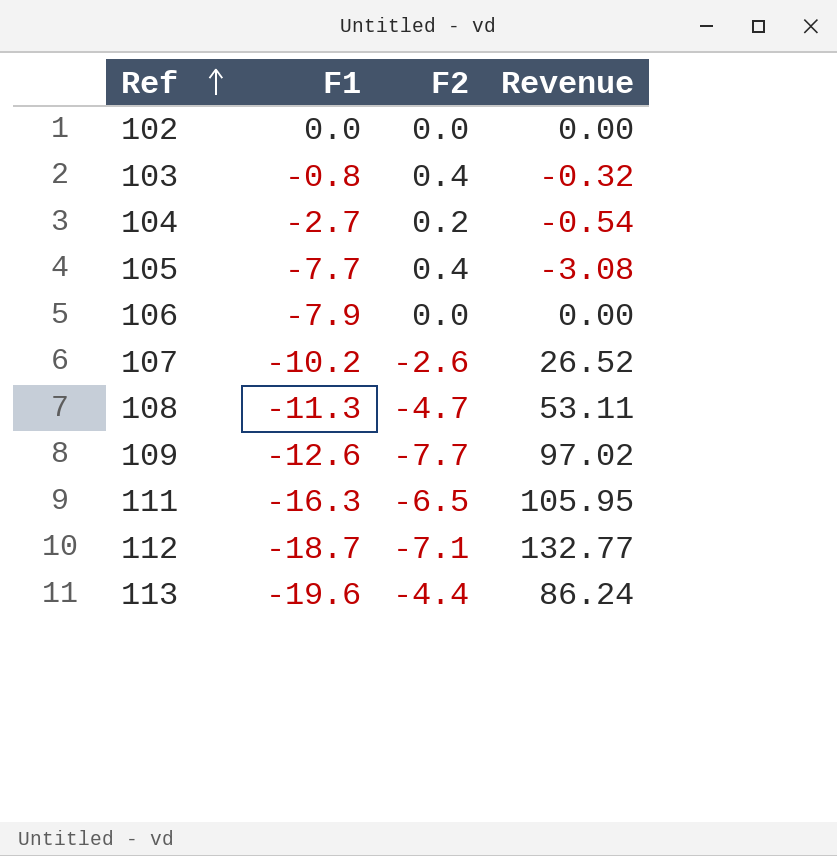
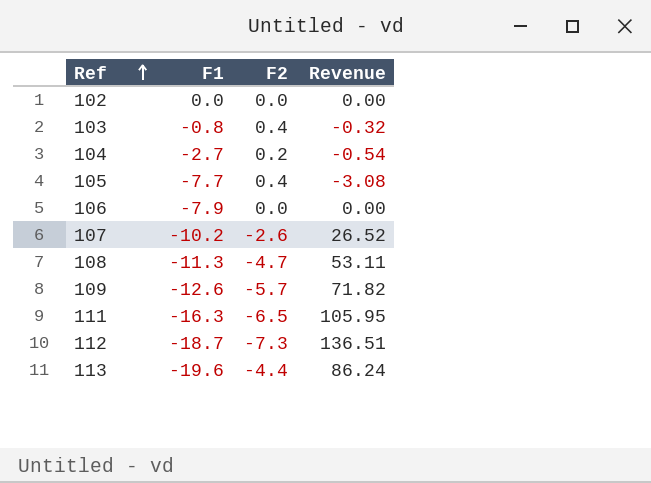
109 | F2: -7.7 -> -5.7
109 | Revenue: 97.02 -> 71.82
112 | F2: -7.1 -> -7.3
112 | Revenue: 132.77 -> 136.51

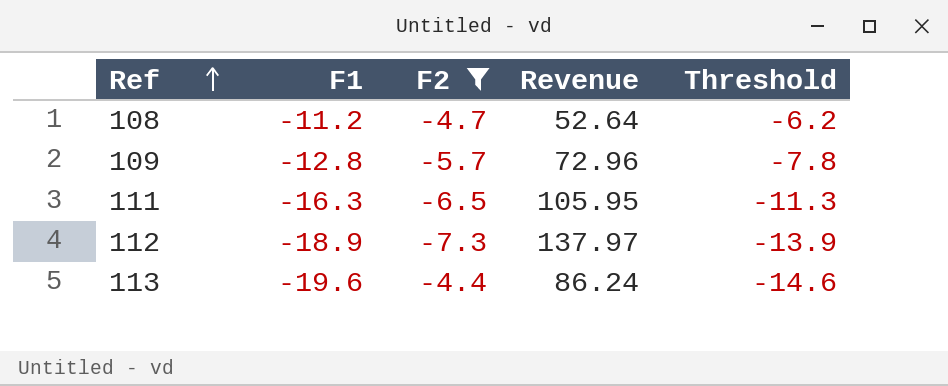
filter: none -> F2 <= -4.4
column Threshold | formula: none -> [F1] + 5
108 | F1: -11.3 -> -11.2
108 | Revenue: 53.11 -> 52.64
109 | F1: -12.6 -> -12.8
109 | Revenue: 71.82 -> 72.96
112 | F1: -18.7 -> -18.9
112 | Revenue: 136.51 -> 137.97

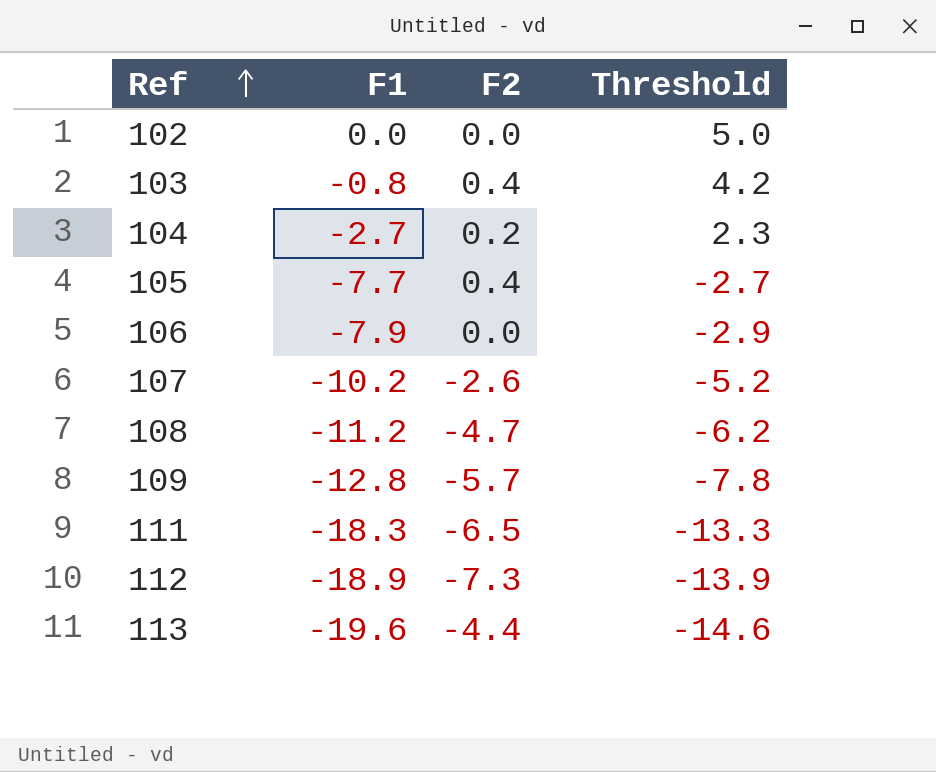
filter: F2 <= -4.4 -> none
column Revenue | formula: [F1] * [F2] -> none
111 | F1: -16.3 -> -18.3
111 | Threshold: -11.3 -> -13.3

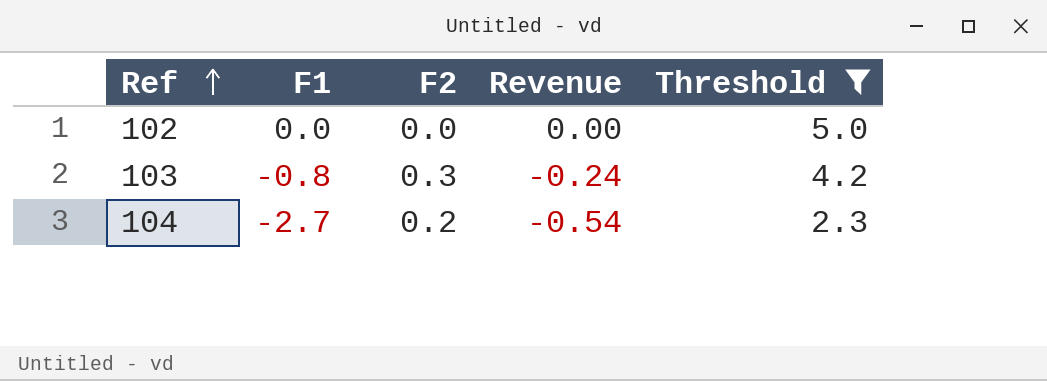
filter: none -> Threshold >= 2.3
column Revenue | formula: none -> [F1] * [F2]
103 | F2: 0.4 -> 0.3

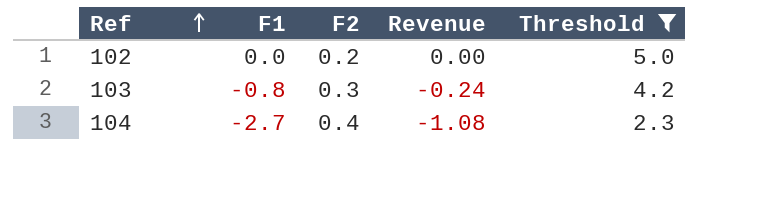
102 | F2: 0.0 -> 0.2
104 | F2: 0.2 -> 0.4
104 | Revenue: -0.54 -> -1.08

